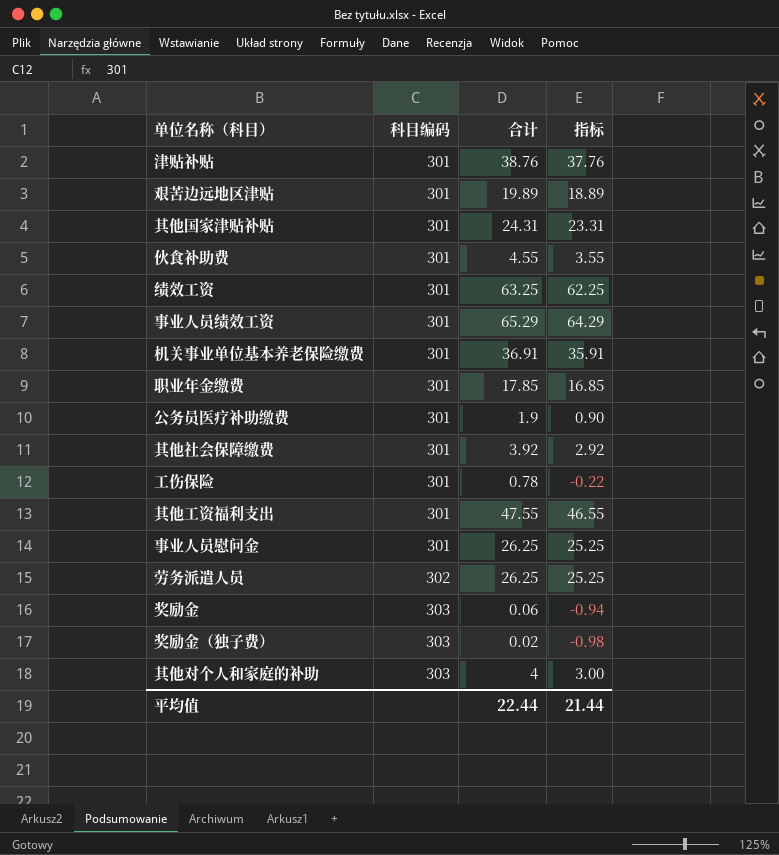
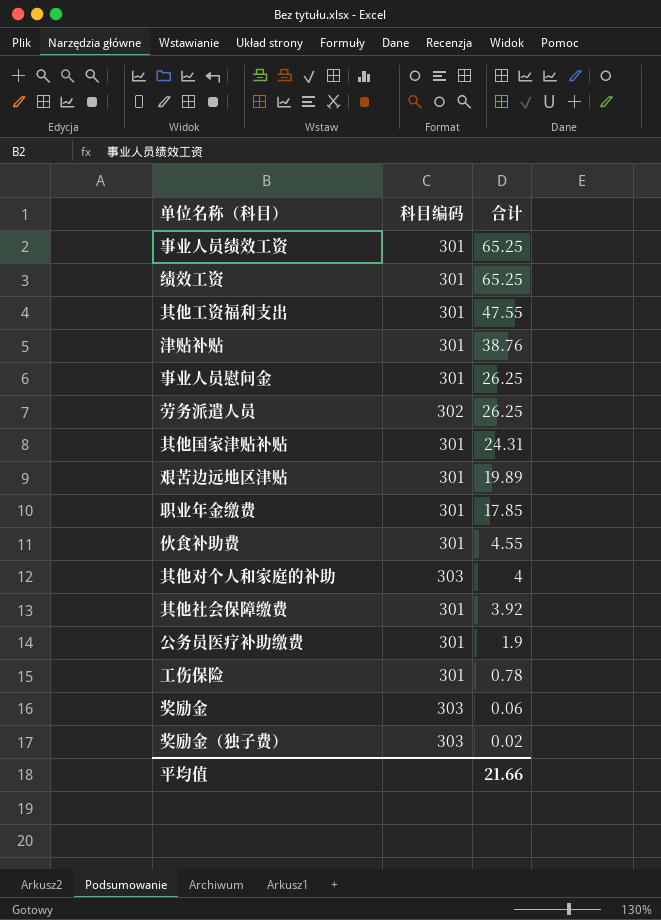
row order: 科目编码 ascending -> 合计 descending
column 指标 | formula: [合计] - 1 -> none
row 机关事业单位基本养老保险缴费: 301 | 36.91 | 35.91 -> none
事业人员绩效工资 | 合计: 65.29 -> 65.25
绩效工资 | 合计: 63.25 -> 65.25
平均值 | 合计: 22.44 -> 21.66

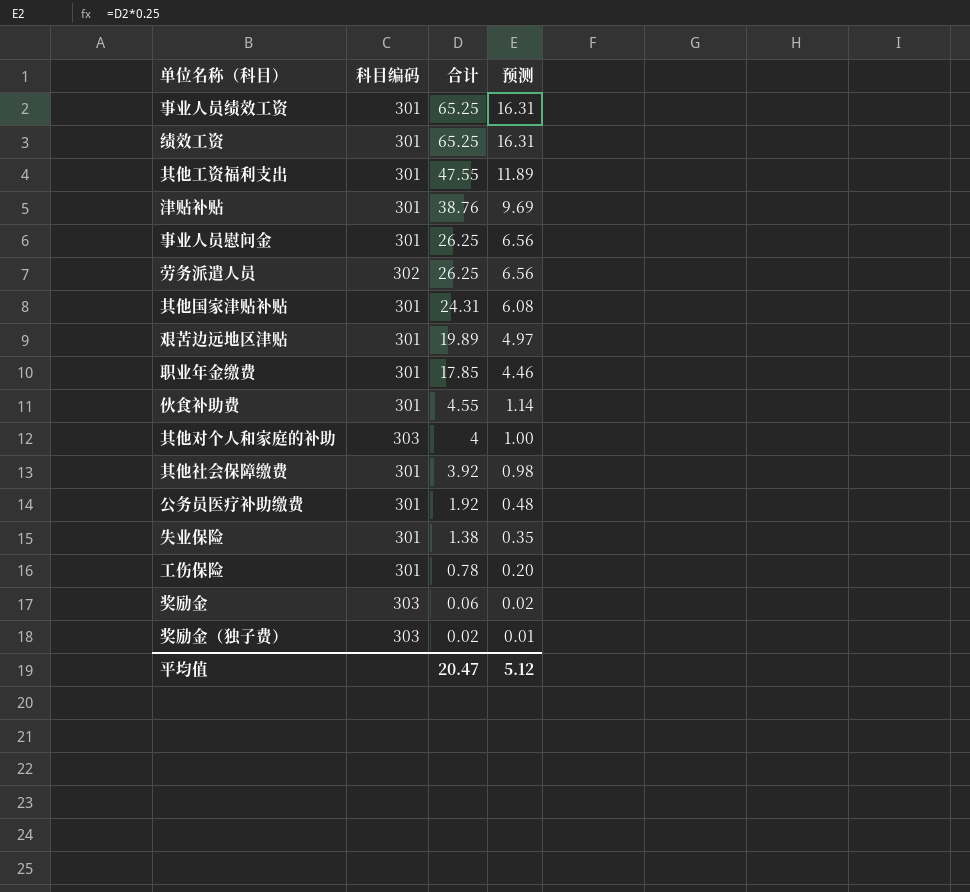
column 预测 | formula: none -> [合计] * 0.25
公务员医疗补助缴费 | 合计: 1.9 -> 1.92
row 失业保险: none -> 301 | 1.38 | 0.35
平均值 | 合计: 21.66 -> 20.47

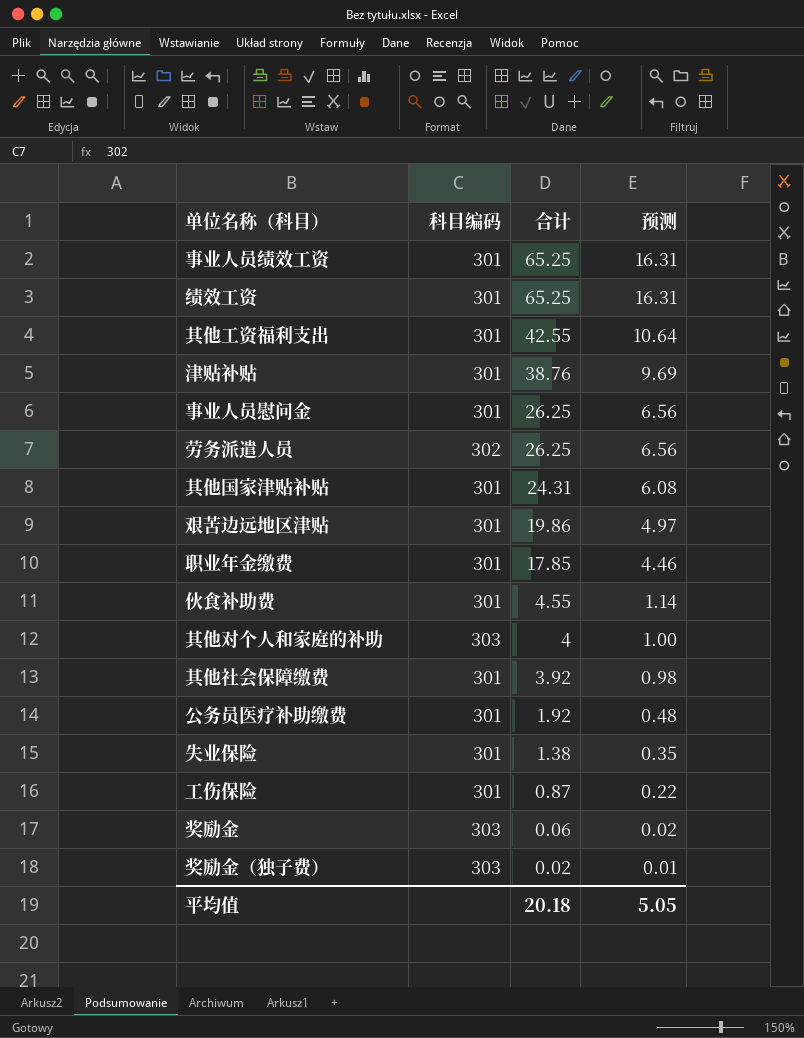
其他工资福利支出 | 合计: 47.55 -> 42.55
其他工资福利支出 | 预测: 11.89 -> 10.64
艰苦边远地区津贴 | 合计: 19.89 -> 19.86
工伤保险 | 合计: 0.78 -> 0.87
工伤保险 | 预测: 0.20 -> 0.22
平均值 | 合计: 20.47 -> 20.18
平均值 | 预测: 5.12 -> 5.05

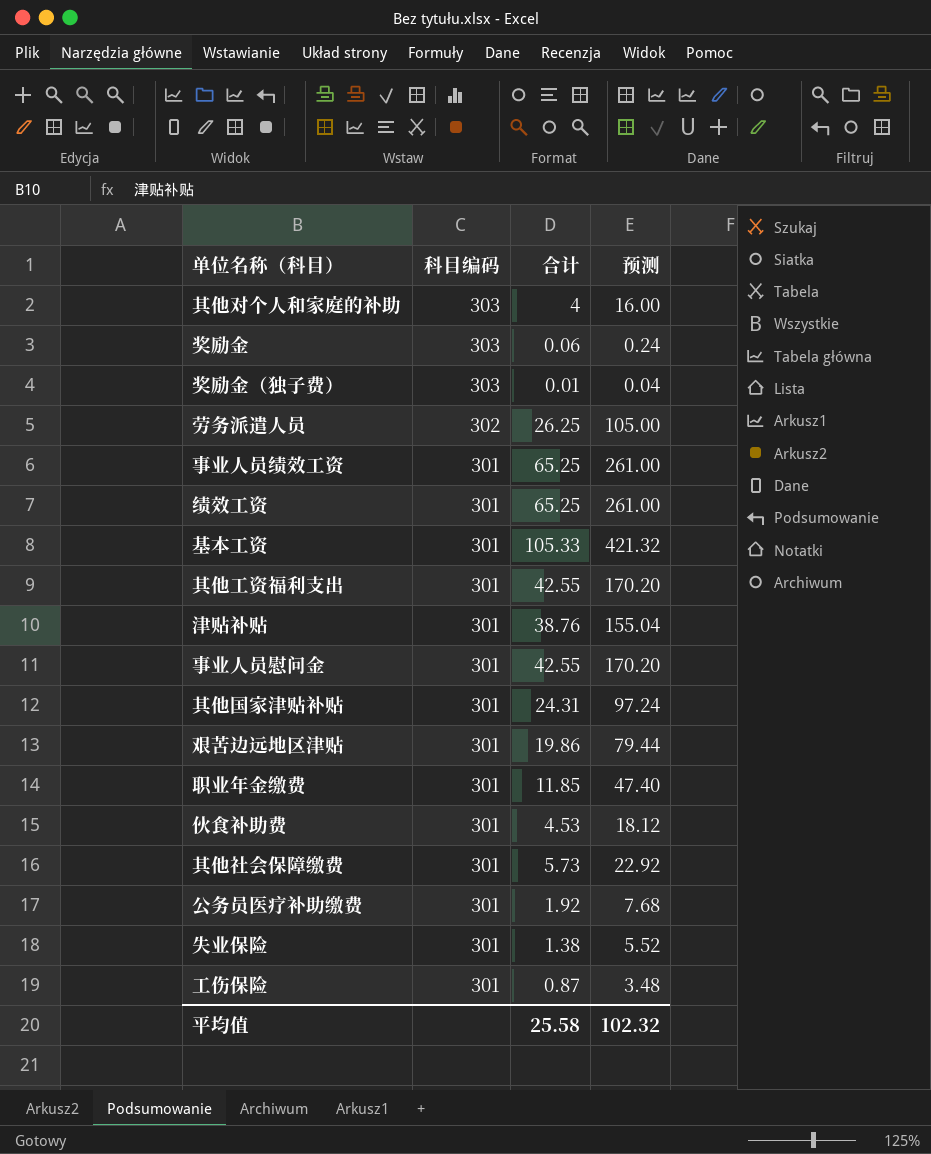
row order: 合计 descending -> 科目编码 descending
column 预测 | formula: [合计] * 0.25 -> [合计] * 4
奖励金（独子费） | 合计: 0.02 -> 0.01
row 基本工资: none -> 301 | 105.33 | 421.32
事业人员慰问金 | 合计: 26.25 -> 42.55
职业年金缴费 | 合计: 17.85 -> 11.85
伙食补助费 | 合计: 4.55 -> 4.53
其他社会保障缴费 | 合计: 3.92 -> 5.73
平均值 | 合计: 20.18 -> 25.58
平均值 | 预测: 5.05 -> 102.32

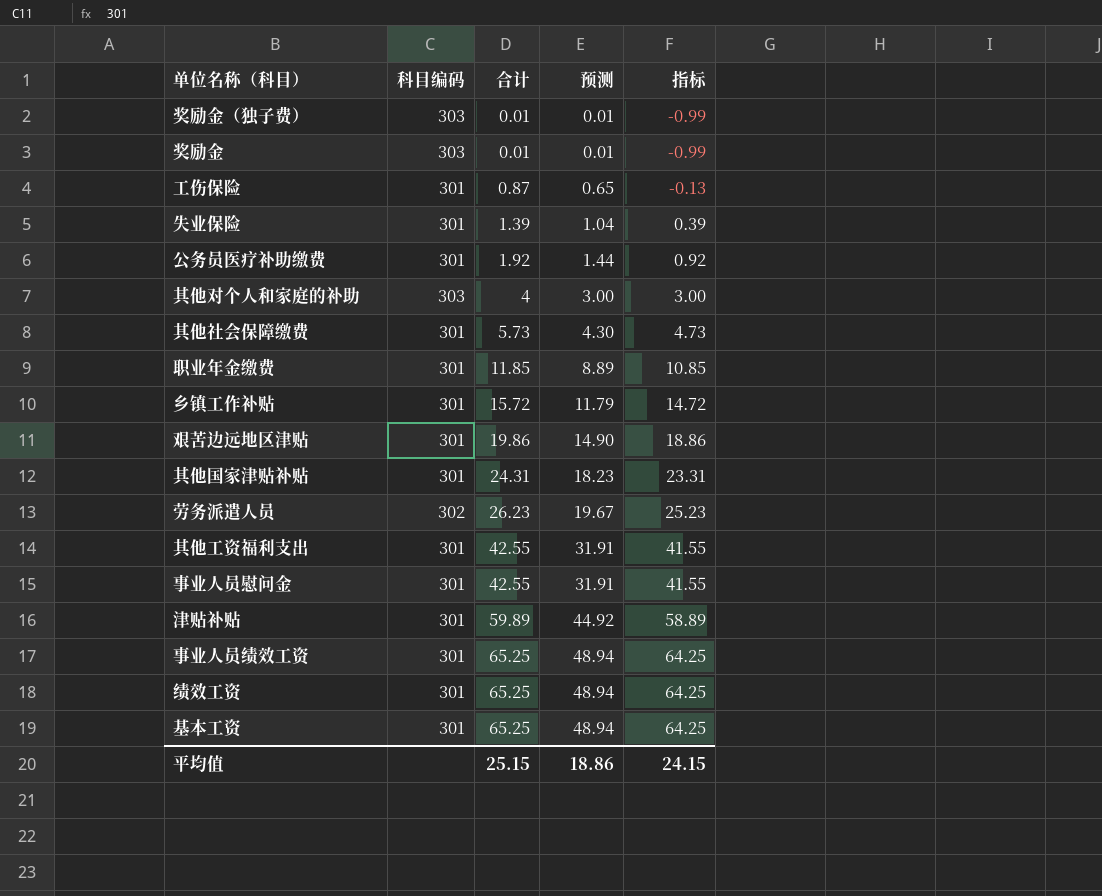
row order: 科目编码 descending -> 合计 ascending
column 预测 | formula: [合计] * 4 -> [合计] * 0.75
column 指标 | formula: none -> [合计] - 1
row 伙食补助费: 301 | 4.53 | 18.12 -> none
奖励金 | 合计: 0.06 -> 0.01
失业保险 | 合计: 1.38 -> 1.39
row 乡镇工作补贴: none -> 301 | 15.72 | 11.79 | 14.72
劳务派遣人员 | 合计: 26.25 -> 26.23
津贴补贴 | 合计: 38.76 -> 59.89
基本工资 | 合计: 105.33 -> 65.25
平均值 | 合计: 25.58 -> 25.15
平均值 | 预测: 102.32 -> 18.86

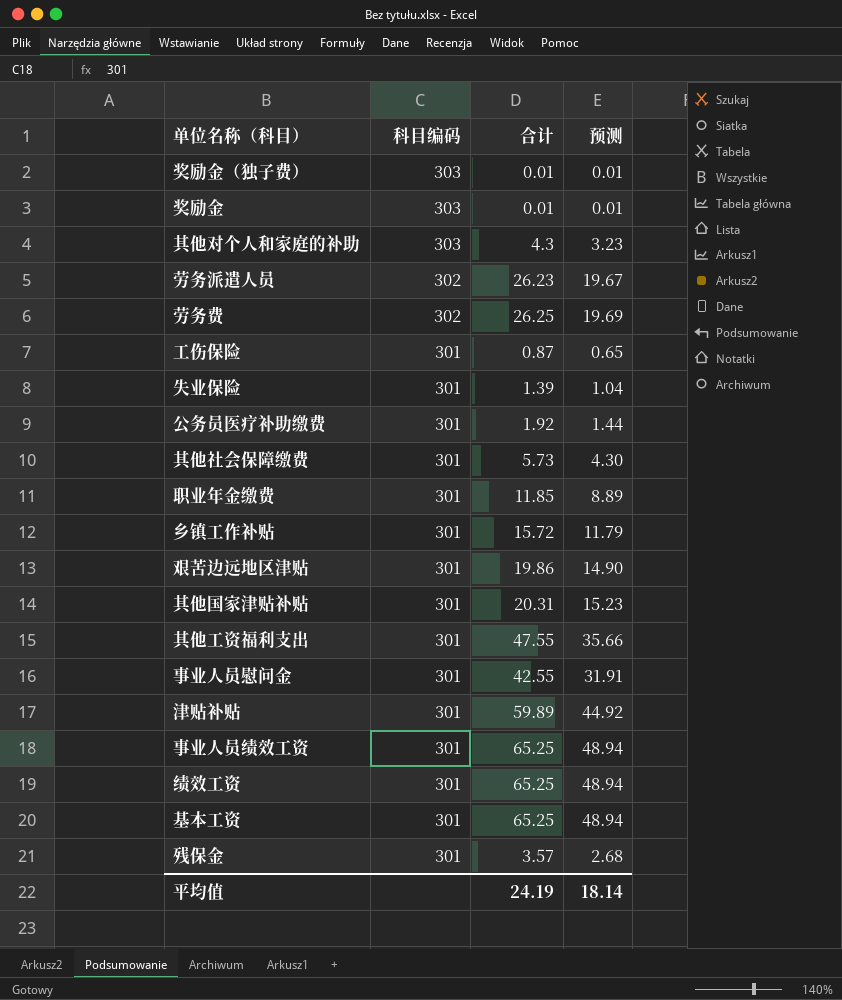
row order: 合计 ascending -> 科目编码 descending
column 指标 | formula: [合计] - 1 -> none
其他对个人和家庭的补助 | 合计: 4 -> 4.3
其他对个人和家庭的补助 | 预测: 3.00 -> 3.23
row 劳务费: none -> 302 | 26.25 | 19.69
其他国家津贴补贴 | 合计: 24.31 -> 20.31
其他国家津贴补贴 | 预测: 18.23 -> 15.23
其他工资福利支出 | 合计: 42.55 -> 47.55
其他工资福利支出 | 预测: 31.91 -> 35.66
row 残保金: none -> 301 | 3.57 | 2.68
平均值 | 合计: 25.15 -> 24.19
平均值 | 预测: 18.86 -> 18.14

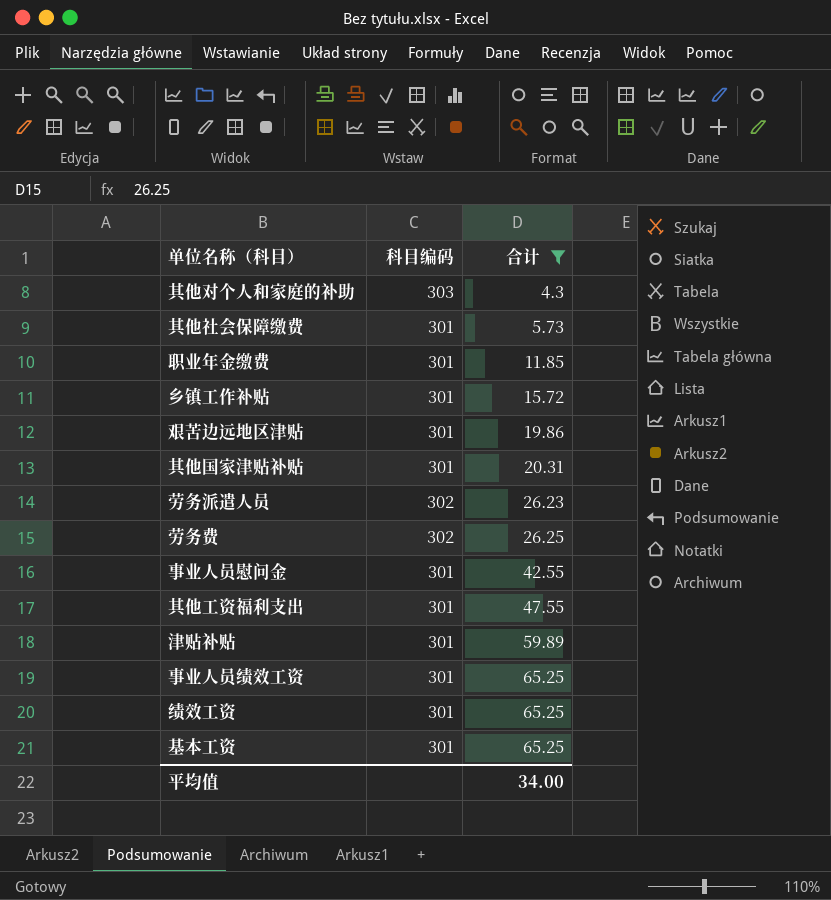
filter: none -> 合计 >= 4.3
row order: 科目编码 descending -> 合计 ascending
column 预测 | formula: [合计] * 0.75 -> none
平均值 | 合计: 24.19 -> 34.00

